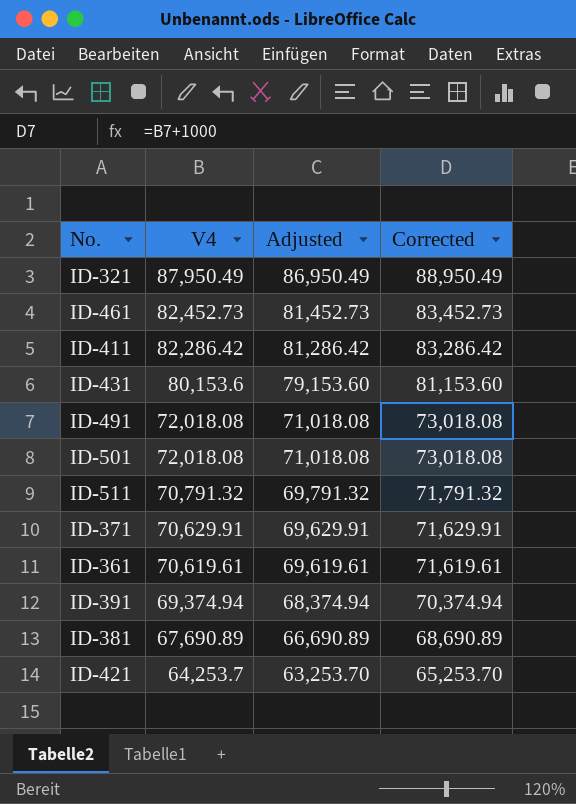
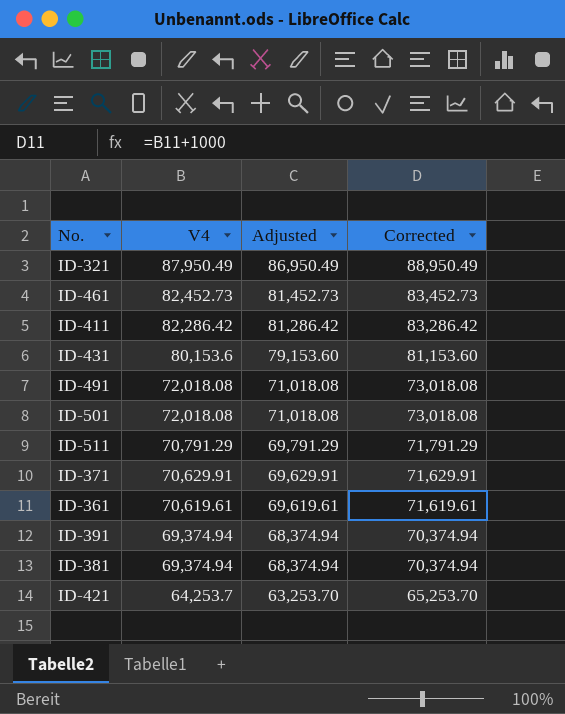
ID-511 | V4: 70,791.32 -> 70,791.29
ID-511 | Adjusted: 69,791.32 -> 69,791.29
ID-511 | Corrected: 71,791.32 -> 71,791.29
ID-381 | V4: 67,690.89 -> 69,374.94
ID-381 | Adjusted: 66,690.89 -> 68,374.94
ID-381 | Corrected: 68,690.89 -> 70,374.94

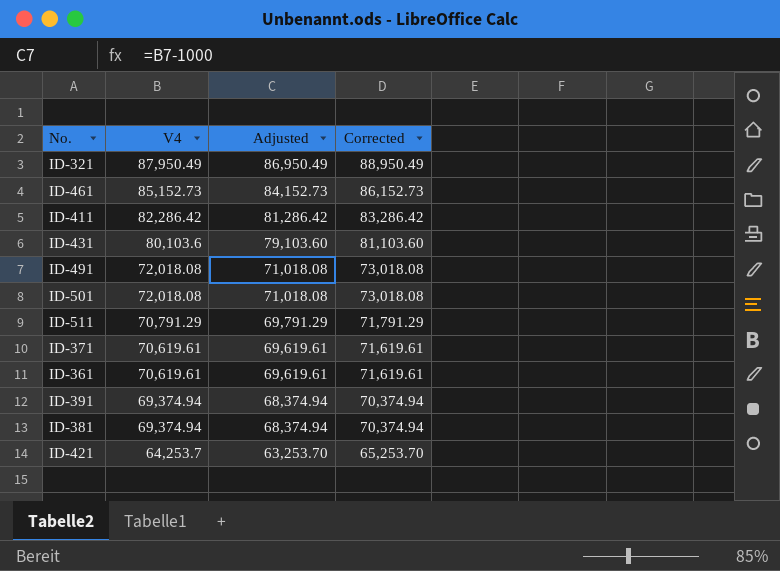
ID-461 | V4: 82,452.73 -> 85,152.73
ID-461 | Adjusted: 81,452.73 -> 84,152.73
ID-461 | Corrected: 83,452.73 -> 86,152.73
ID-431 | V4: 80,153.6 -> 80,103.6
ID-431 | Adjusted: 79,153.60 -> 79,103.60
ID-431 | Corrected: 81,153.60 -> 81,103.60
ID-371 | V4: 70,629.91 -> 70,619.61
ID-371 | Adjusted: 69,629.91 -> 69,619.61
ID-371 | Corrected: 71,629.91 -> 71,619.61

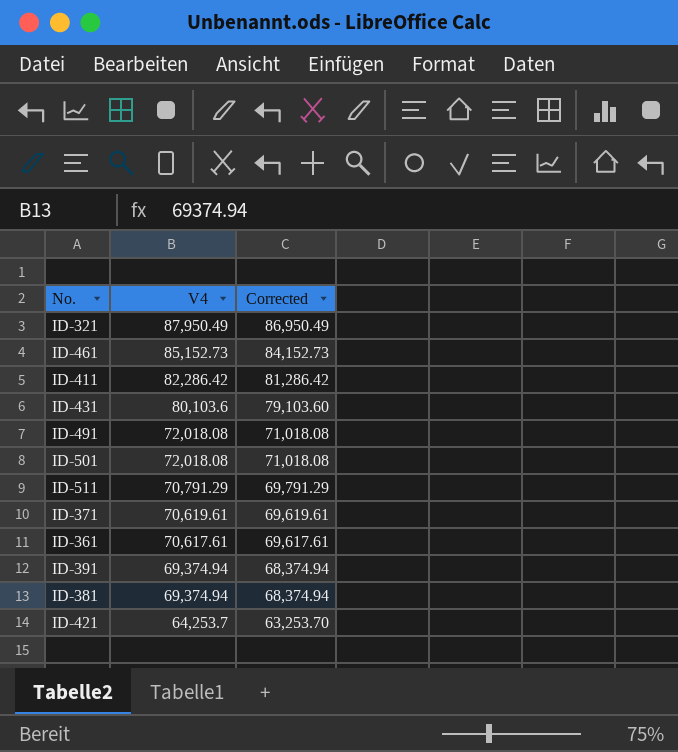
column Adjusted | formula: [V4] - 1000 -> none
column Corrected | formula: [V4] + 1000 -> [V4] - 1000
ID-361 | V4: 70,619.61 -> 70,617.61

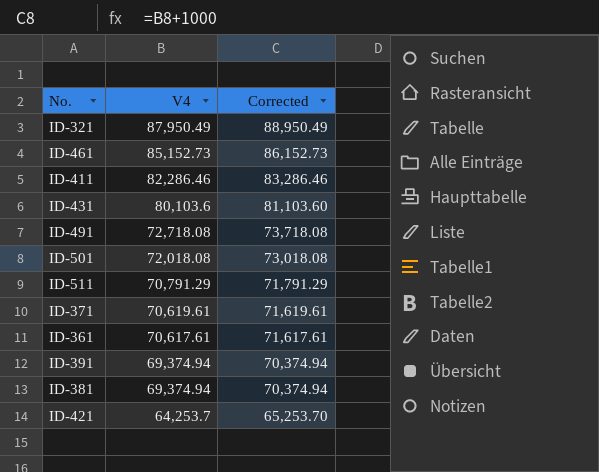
column Corrected | formula: [V4] - 1000 -> [V4] + 1000
ID-411 | V4: 82,286.42 -> 82,286.46
ID-491 | V4: 72,018.08 -> 72,718.08

